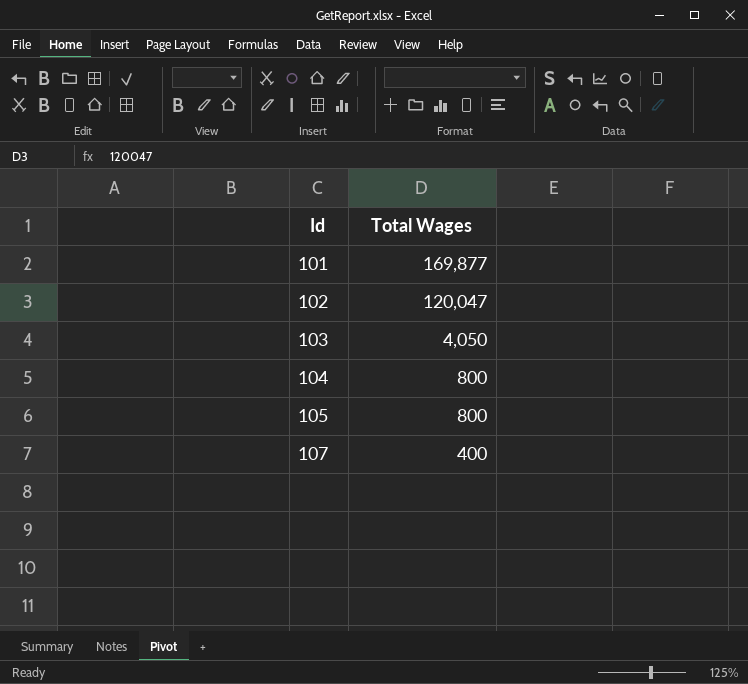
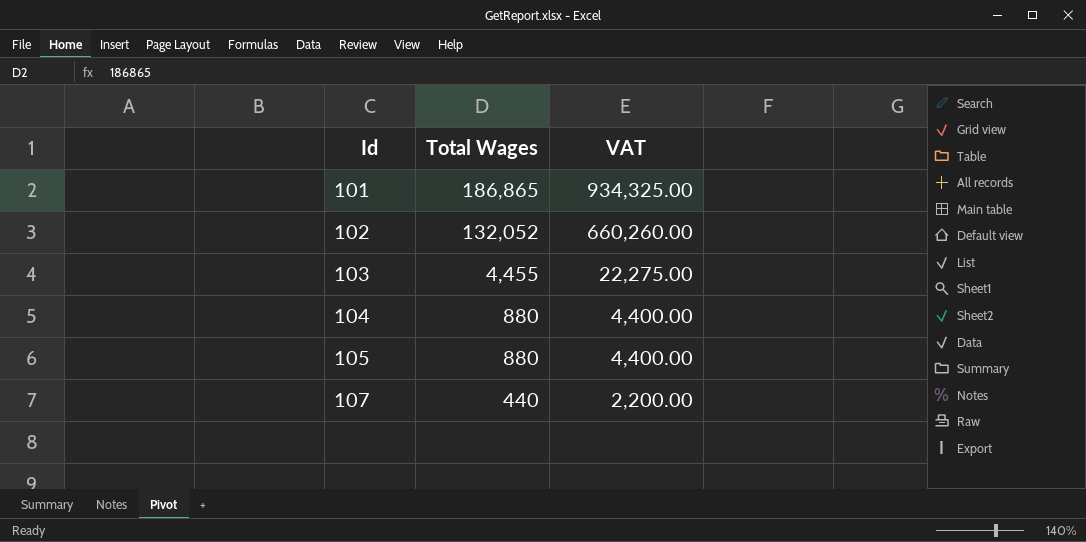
column VAT | formula: none -> [Total Wages] * 5
101 | Total Wages: 169,877 -> 186,865
102 | Total Wages: 120,047 -> 132,052
103 | Total Wages: 4,050 -> 4,455
104 | Total Wages: 800 -> 880
105 | Total Wages: 800 -> 880
107 | Total Wages: 400 -> 440

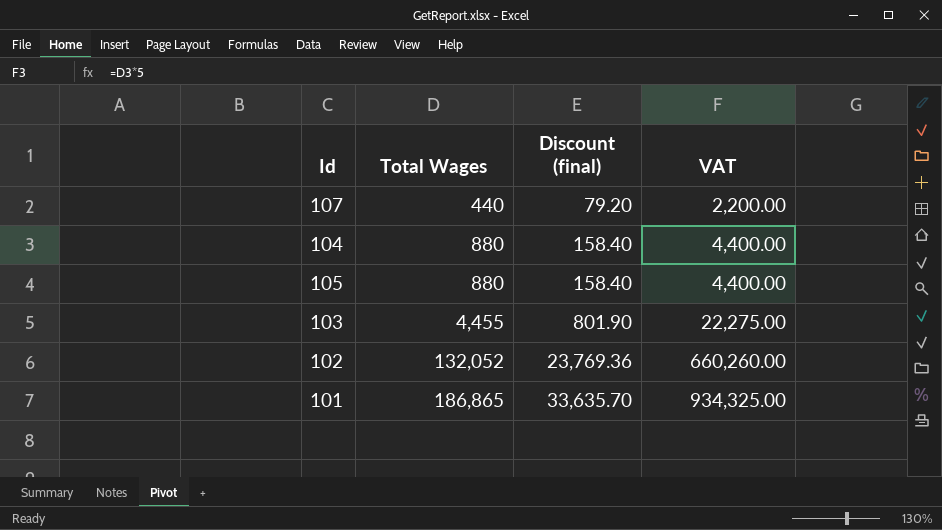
row order: Id ascending -> Total Wages ascending
column Discount (final) | formula: none -> [Total Wages] * 0.18

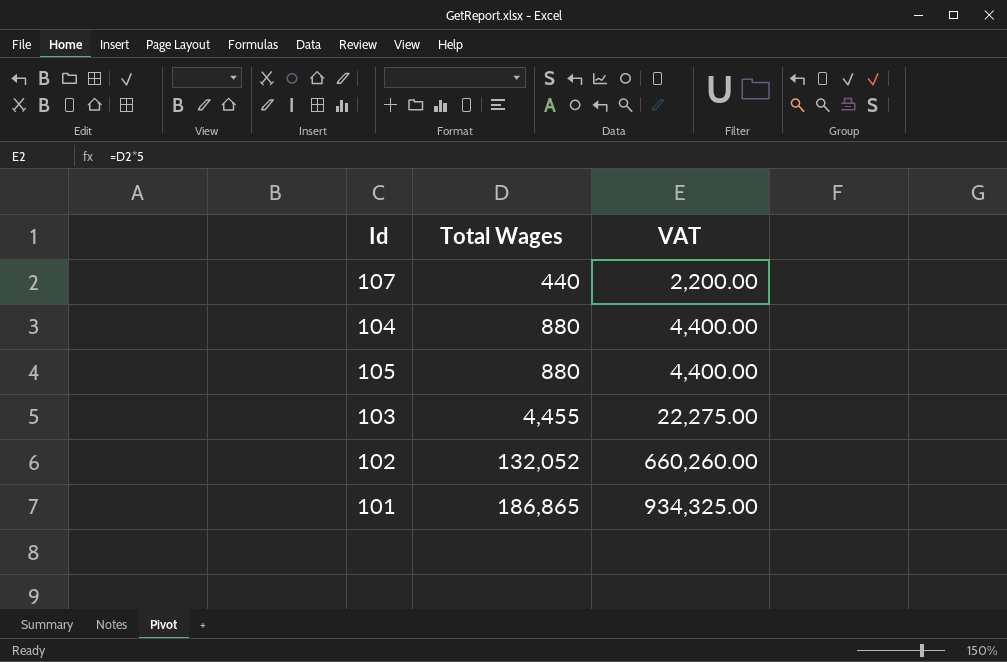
column Discount (final) | formula: [Total Wages] * 0.18 -> none

